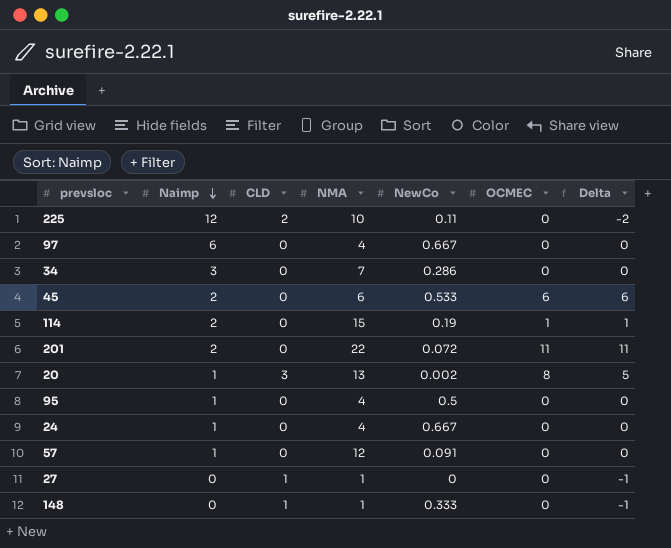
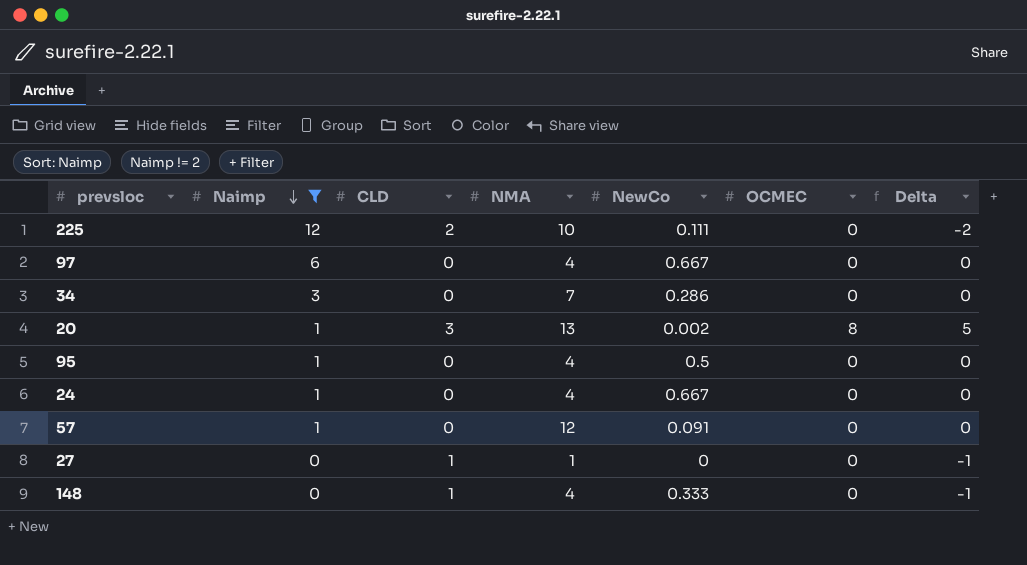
filter: none -> Naimp != 2
225 | NewCo: 0.11 -> 0.111
148 | NMA: 1 -> 4

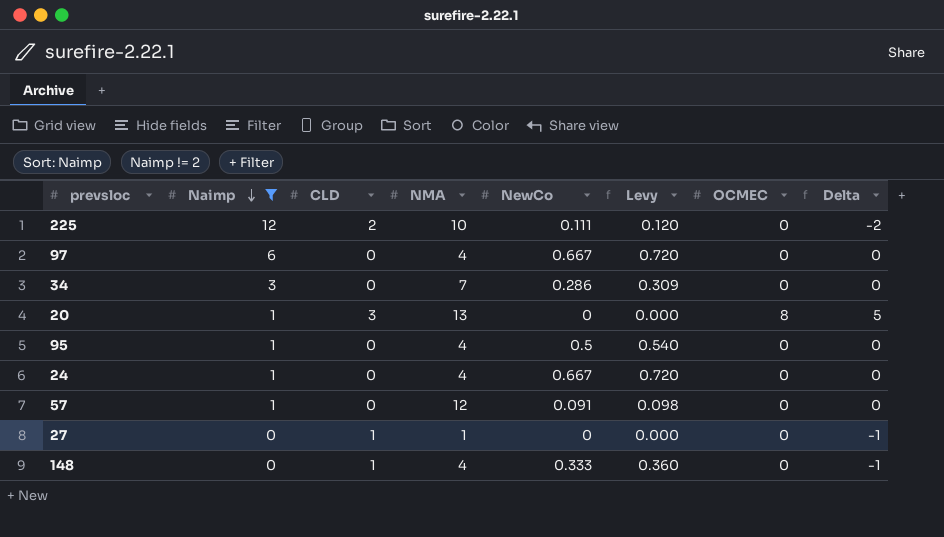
column Levy | formula: none -> [NewCo] * 1.08
20 | NewCo: 0.002 -> 0

